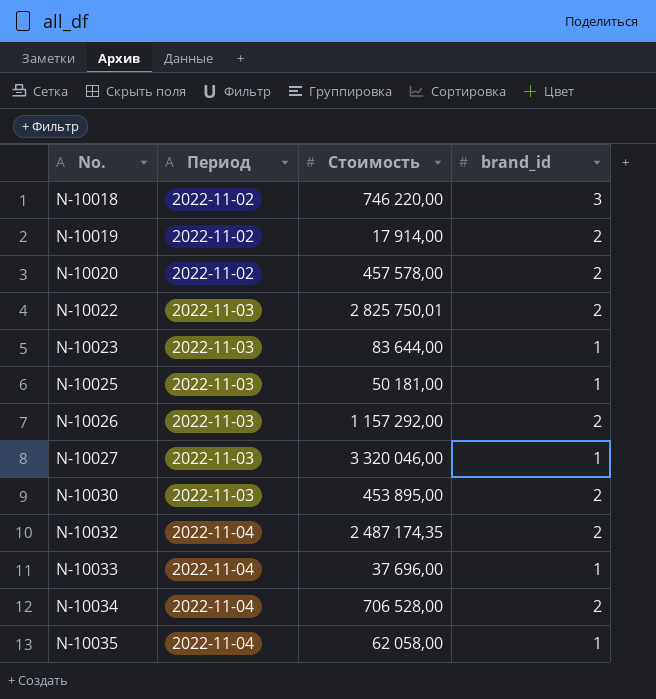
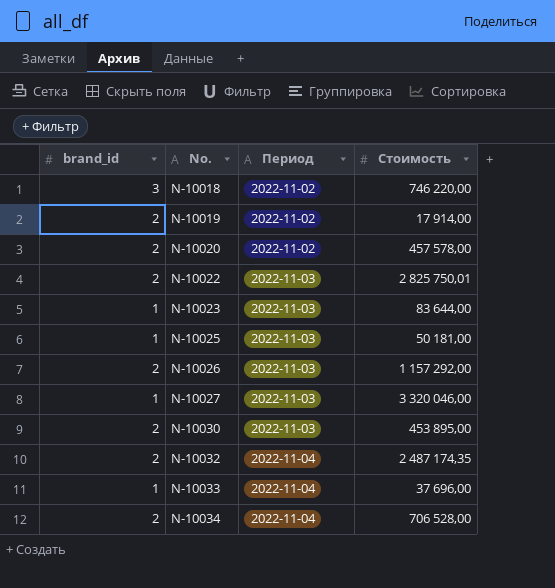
column brand_id | position: 4 -> 1
row N-10035: 2022-11-04 | 62 058,00 | 1 -> none

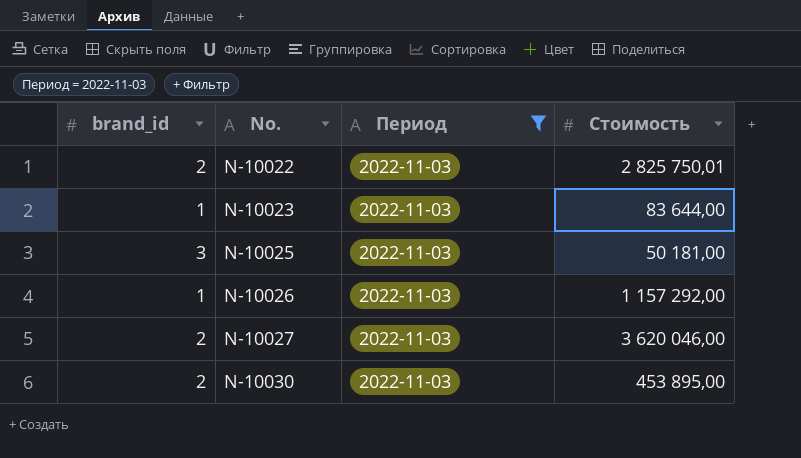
filter: none -> Период = 2022-11-03
N-10025 | brand_id: 1 -> 3
N-10026 | brand_id: 2 -> 1
N-10027 | brand_id: 1 -> 2
N-10027 | Стоимость: 3 320 046,00 -> 3 620 046,00

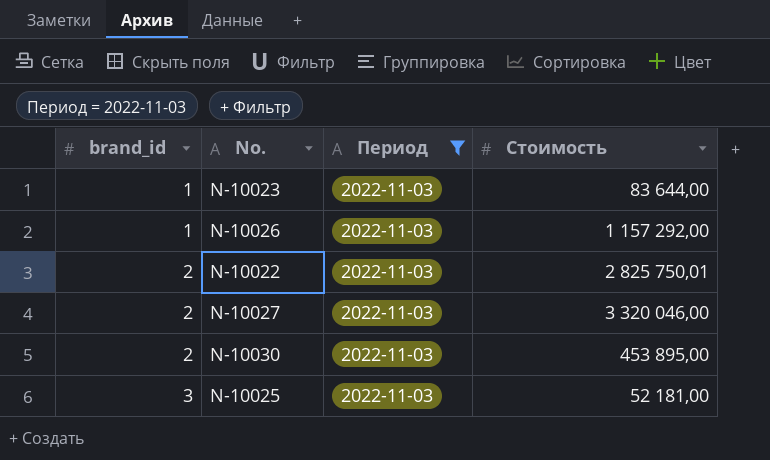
row order: No. ascending -> brand_id ascending
N-10027 | Стоимость: 3 620 046,00 -> 3 320 046,00
N-10025 | Стоимость: 50 181,00 -> 52 181,00

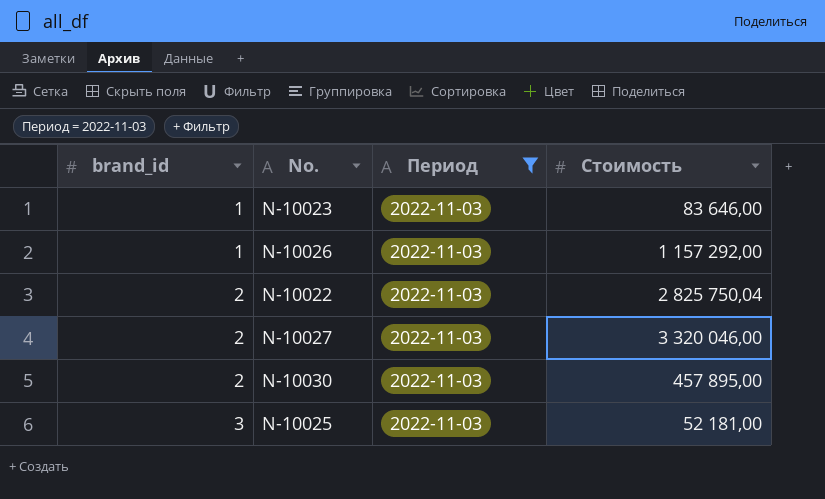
N-10023 | Стоимость: 83 644,00 -> 83 646,00
N-10022 | Стоимость: 2 825 750,01 -> 2 825 750,04
N-10030 | Стоимость: 453 895,00 -> 457 895,00

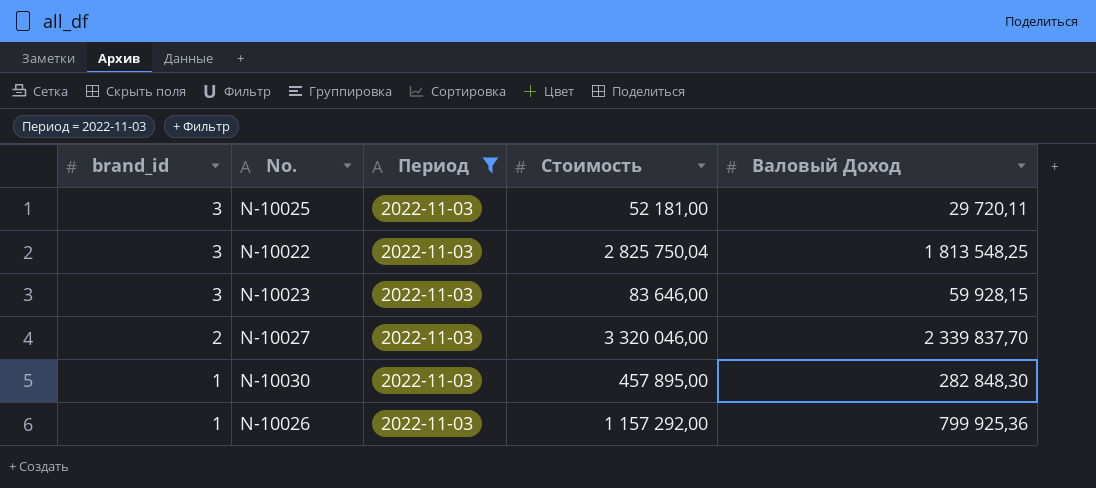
row order: brand_id ascending -> brand_id descending
column Валовый Доход | position: none -> 5
N-10022 | brand_id: 2 -> 3
N-10023 | brand_id: 1 -> 3
N-10030 | brand_id: 2 -> 1

